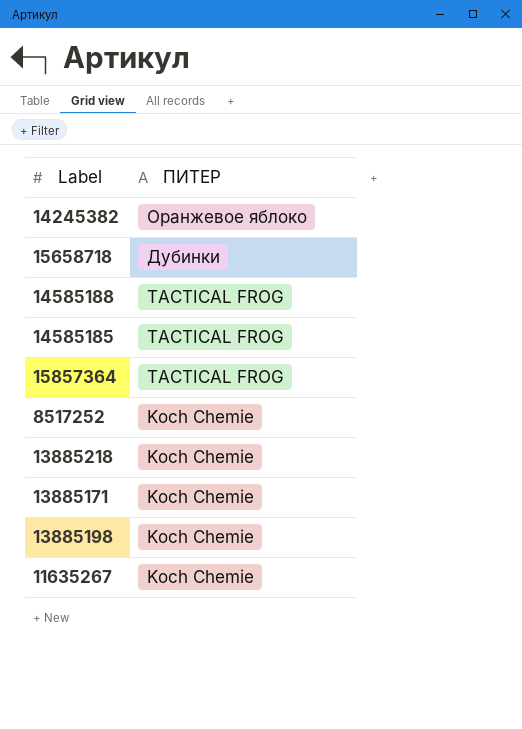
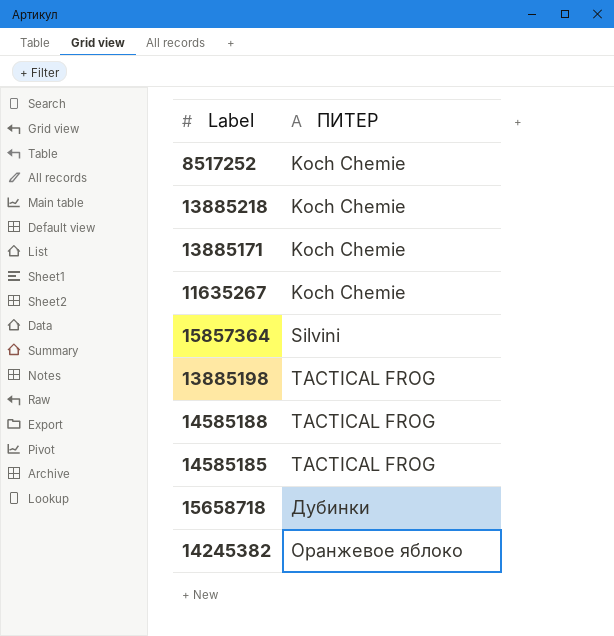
row order: ПИТЕР descending -> ПИТЕР ascending
15857364 | ПИТЕР: TACTICAL FROG -> Silvini
13885198 | ПИТЕР: Koch Chemie -> TACTICAL FROG

